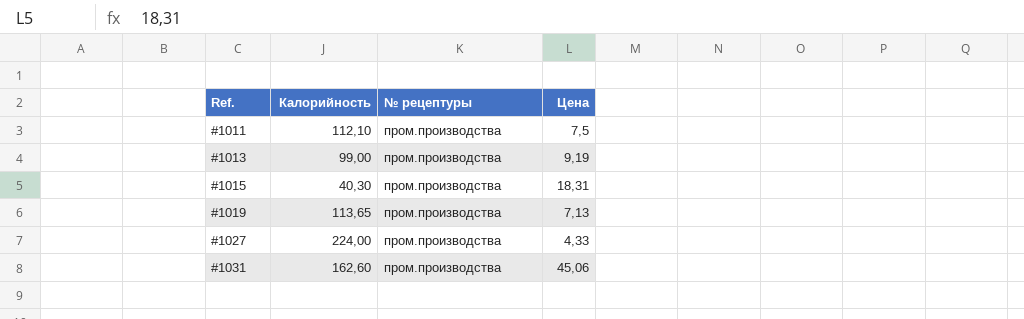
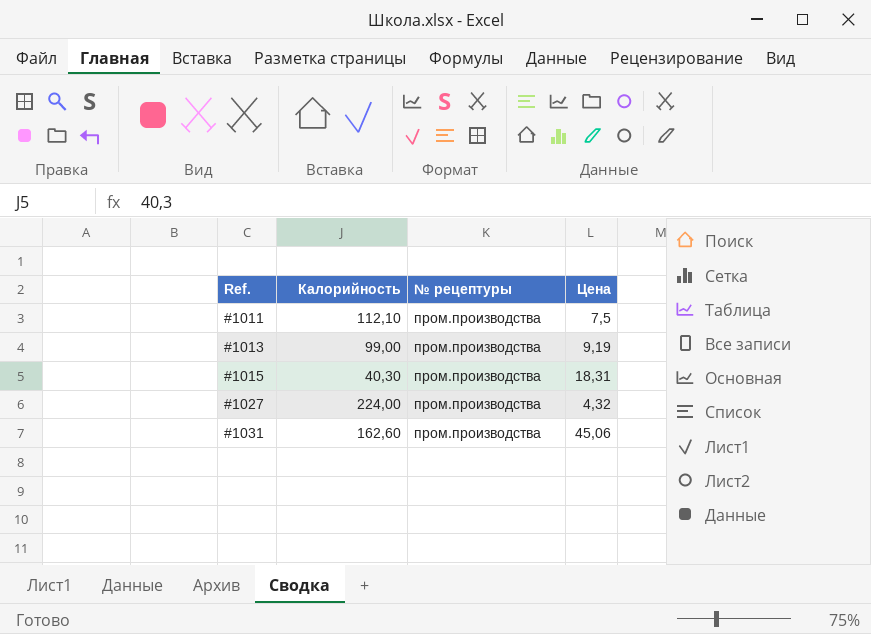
row #1019: 113,65 | пром.производства | 7,13 -> none
#1027 | Цена: 4,33 -> 4,32

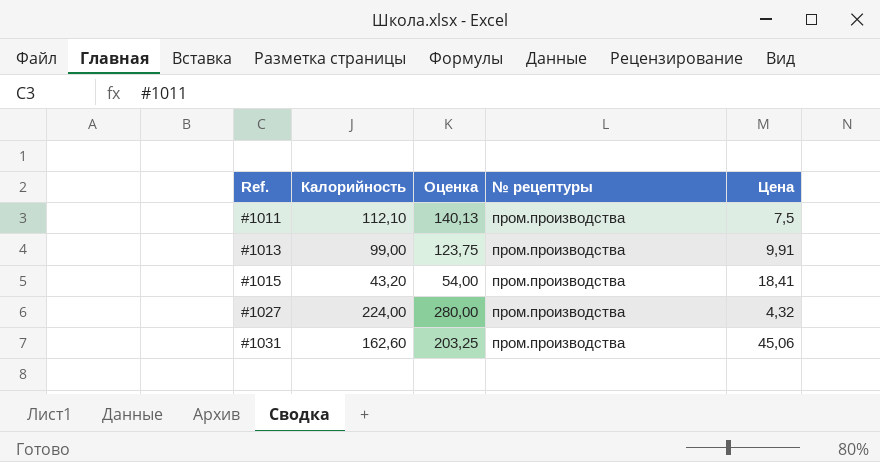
column Оценка | formula: none -> [Калорийность] * 1,25
#1013 | Цена: 9,19 -> 9,91
#1015 | Калорийность: 40,30 -> 43,20
#1015 | Цена: 18,31 -> 18,41

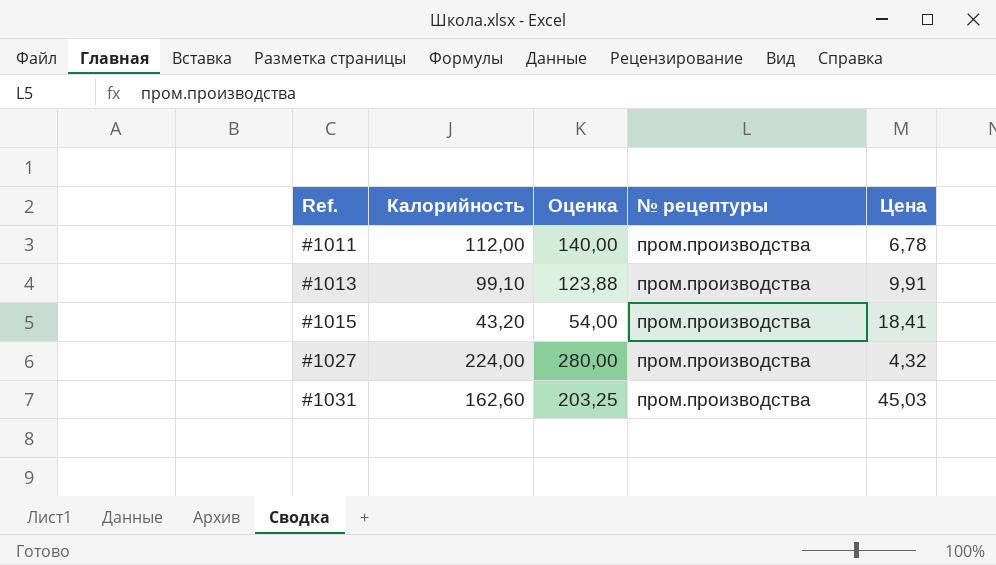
#1011 | Калорийность: 112,10 -> 112,00
#1011 | Оценка: 140,13 -> 140,00
#1011 | Цена: 7,5 -> 6,78
#1013 | Калорийность: 99,00 -> 99,10
#1013 | Оценка: 123,75 -> 123,88
#1031 | Цена: 45,06 -> 45,03

